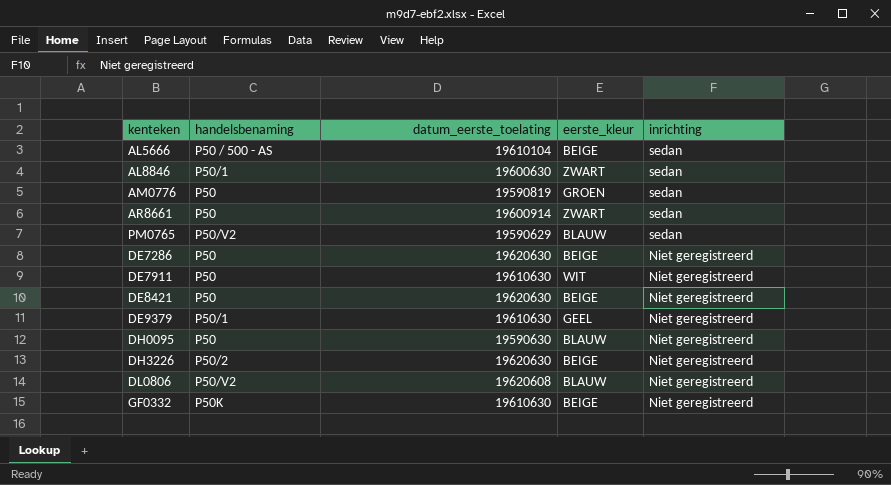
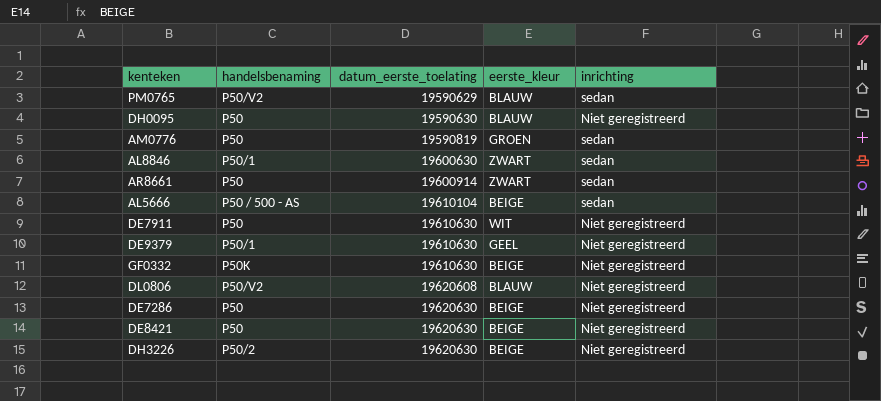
row order: inrichting descending -> datum_eerste_toelating ascending

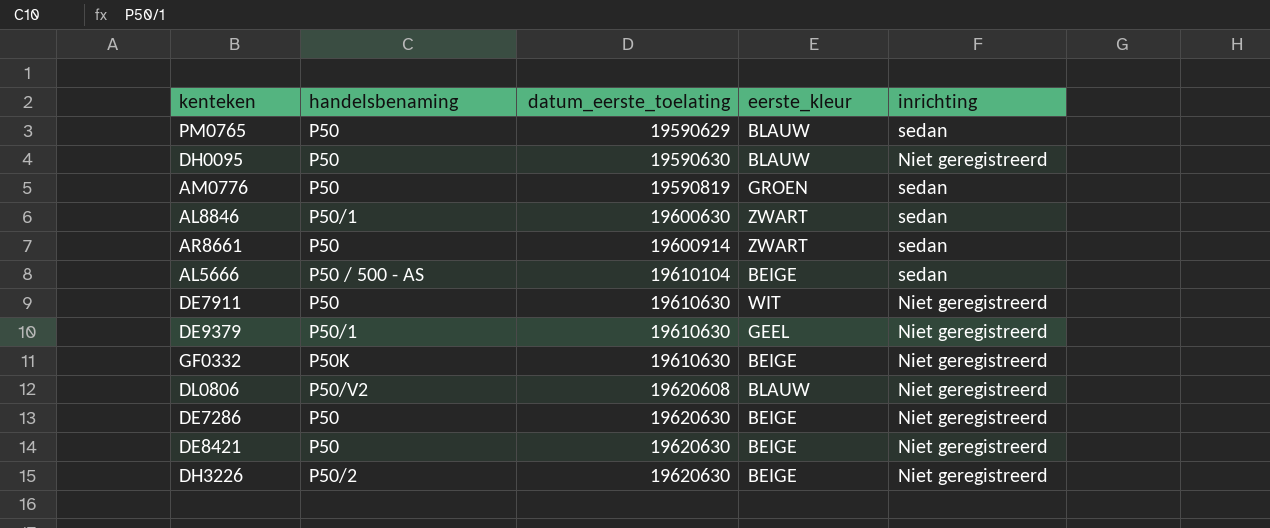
PM0765 | handelsbenaming: P50/V2 -> P50

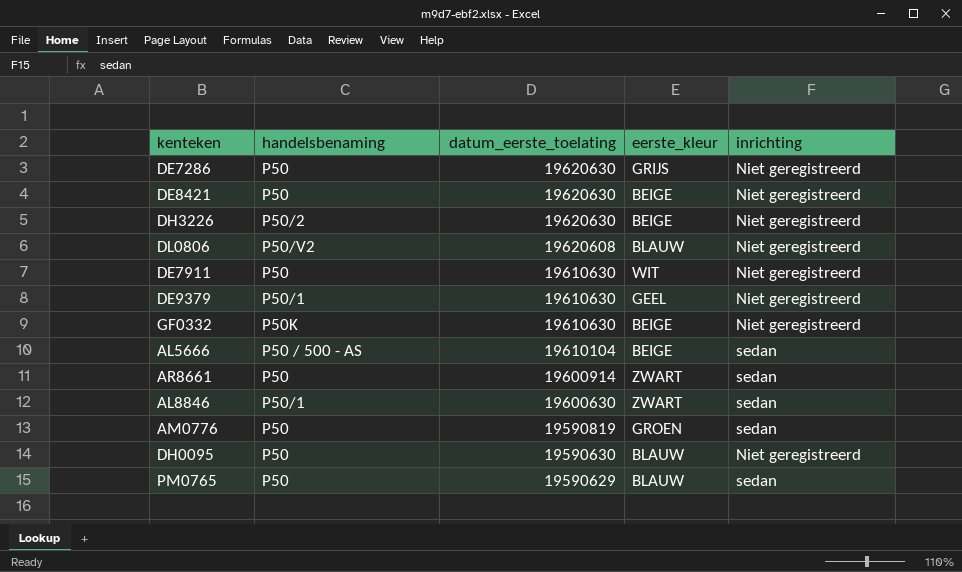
row order: datum_eerste_toelating ascending -> datum_eerste_toelating descending
DE7286 | eerste_kleur: BEIGE -> GRIJS

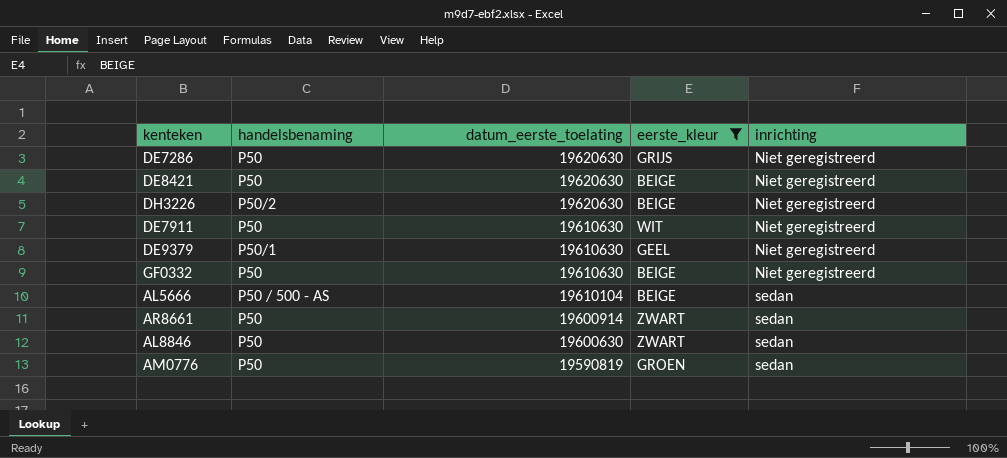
filter: none -> eerste_kleur != BLAUW
GF0332 | handelsbenaming: P50K -> P50
AL8846 | handelsbenaming: P50/1 -> P50

